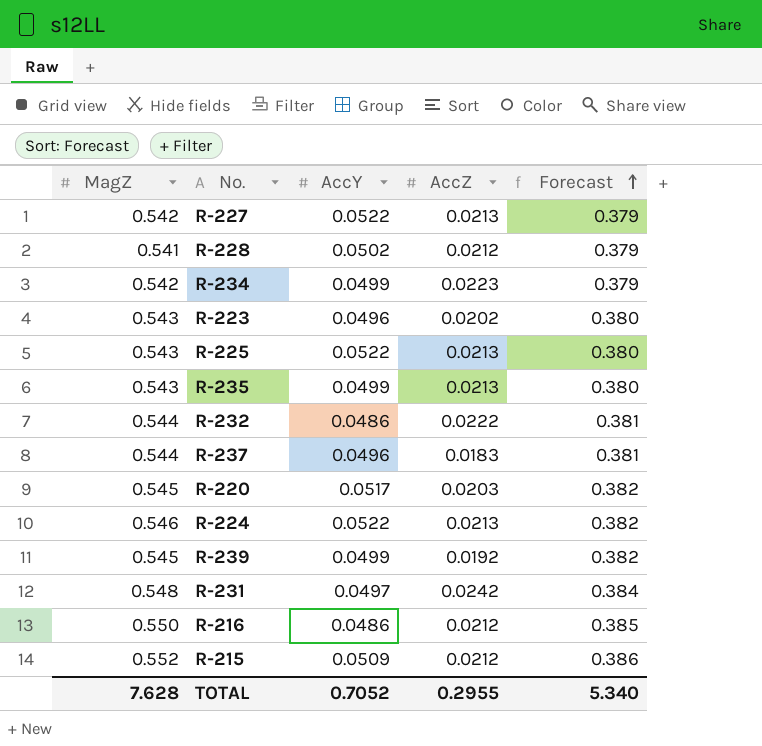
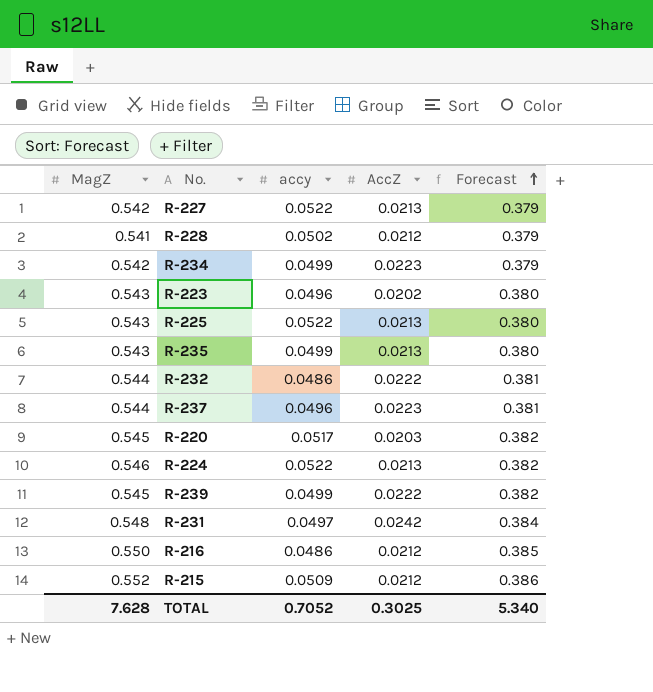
column name: AccY -> accy
R-237 | AccZ: 0.0183 -> 0.0223
R-239 | AccZ: 0.0192 -> 0.0222
TOTAL | AccZ: 0.2955 -> 0.3025

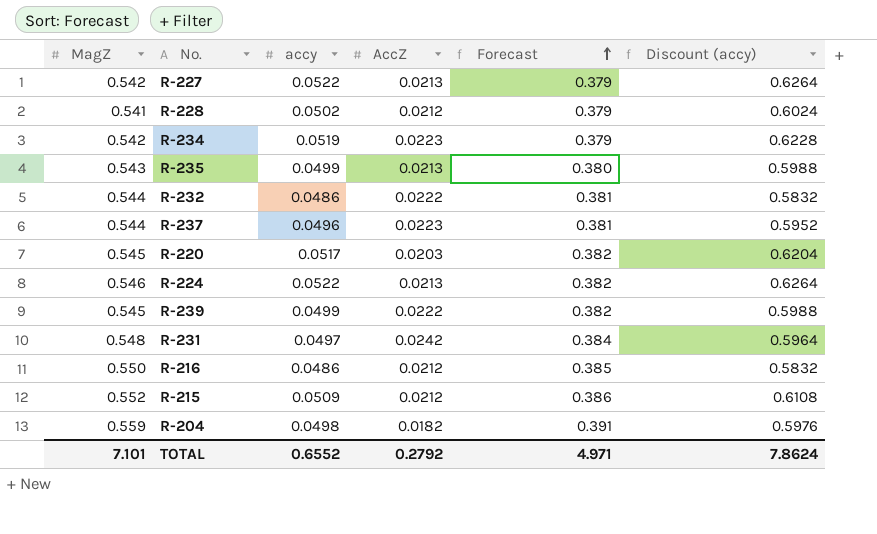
column Discount (accy) | formula: none -> [accy] * 12
row R-223: 0.543 | 0.0496 | 0.0202 | 0.380 -> none
row R-225: 0.543 | 0.0522 | 0.0213 | 0.380 -> none
R-234 | accy: 0.0499 -> 0.0519
row R-204: none -> 0.559 | 0.0498 | 0.0182 | 0.391 | 0.5976
TOTAL | MagZ: 7.628 -> 7.101
TOTAL | accy: 0.7052 -> 0.6552
TOTAL | AccZ: 0.3025 -> 0.2792
TOTAL | Forecast: 5.340 -> 4.971

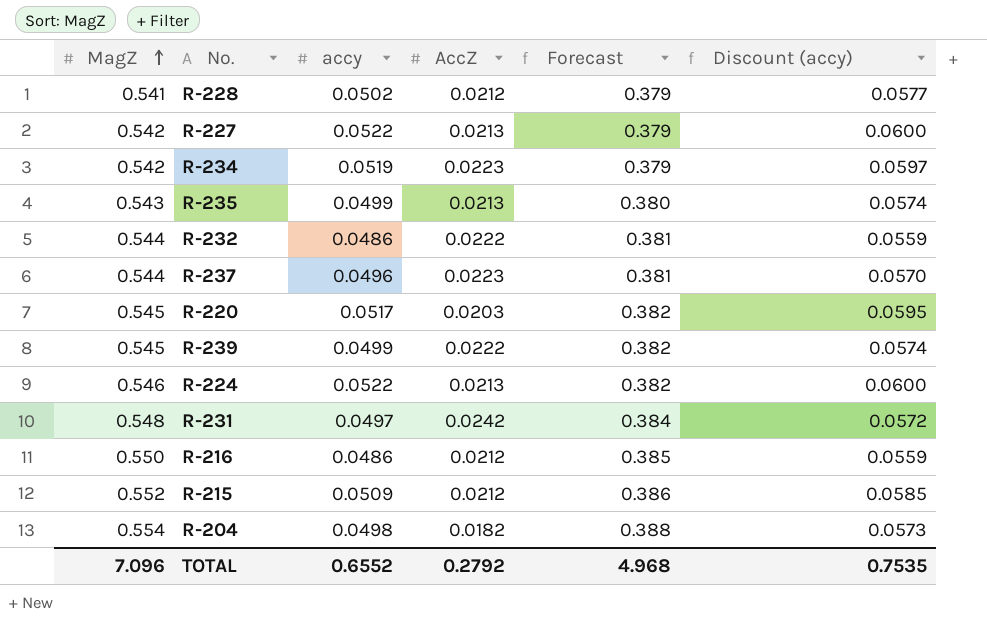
row order: Forecast ascending -> MagZ ascending
column Discount (accy) | formula: [accy] * 12 -> [accy] * 1.15
R-204 | MagZ: 0.559 -> 0.554
R-204 | Forecast: 0.391 -> 0.388
TOTAL | MagZ: 7.101 -> 7.096
TOTAL | Forecast: 4.971 -> 4.968
TOTAL | Discount (accy): 7.8624 -> 0.7535

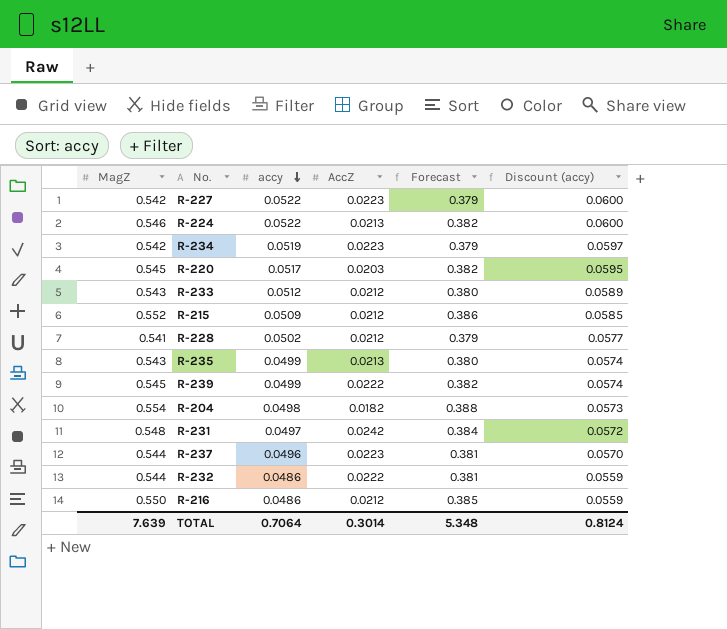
row order: MagZ ascending -> accy descending
R-227 | AccZ: 0.0213 -> 0.0223
row R-233: none -> 0.543 | 0.0512 | 0.0212 | 0.380 | 0.0589
TOTAL | MagZ: 7.096 -> 7.639
TOTAL | accy: 0.6552 -> 0.7064
TOTAL | AccZ: 0.2792 -> 0.3014
TOTAL | Forecast: 4.968 -> 5.348
TOTAL | Discount (accy): 0.7535 -> 0.8124

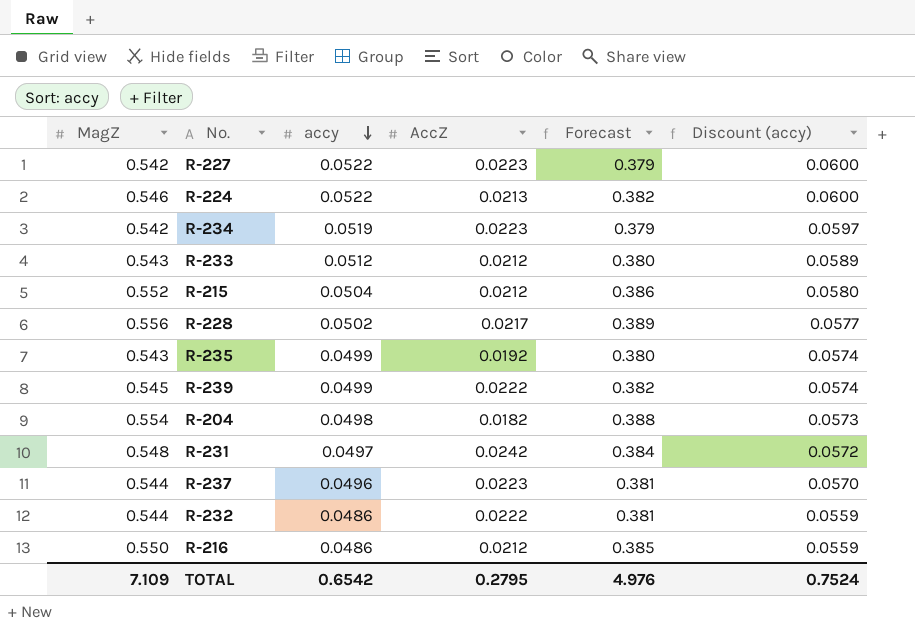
row R-220: 0.545 | 0.0517 | 0.0203 | 0.382 | 0.0595 -> none
R-215 | accy: 0.0509 -> 0.0504
R-215 | Discount (accy): 0.0585 -> 0.0580
R-228 | MagZ: 0.541 -> 0.556
R-228 | AccZ: 0.0212 -> 0.0217
R-228 | Forecast: 0.379 -> 0.389
R-235 | AccZ: 0.0213 -> 0.0192
TOTAL | MagZ: 7.639 -> 7.109
TOTAL | accy: 0.7064 -> 0.6542
TOTAL | AccZ: 0.3014 -> 0.2795
TOTAL | Forecast: 5.348 -> 4.976
TOTAL | Discount (accy): 0.8124 -> 0.7524

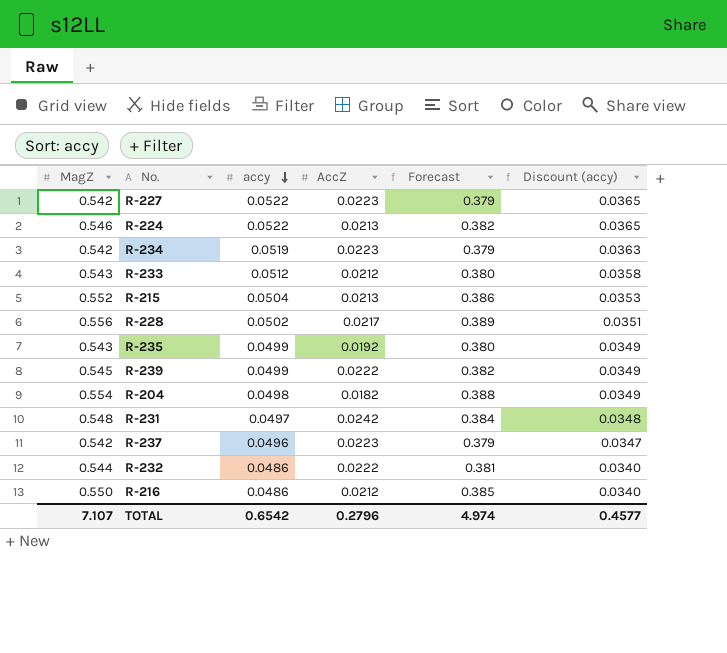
column Discount (accy) | formula: [accy] * 1.15 -> [accy] * 0.7
R-215 | AccZ: 0.0212 -> 0.0213
R-237 | MagZ: 0.544 -> 0.542
R-237 | Forecast: 0.381 -> 0.379
TOTAL | MagZ: 7.109 -> 7.107
TOTAL | AccZ: 0.2795 -> 0.2796
TOTAL | Forecast: 4.976 -> 4.974
TOTAL | Discount (accy): 0.7524 -> 0.4577

